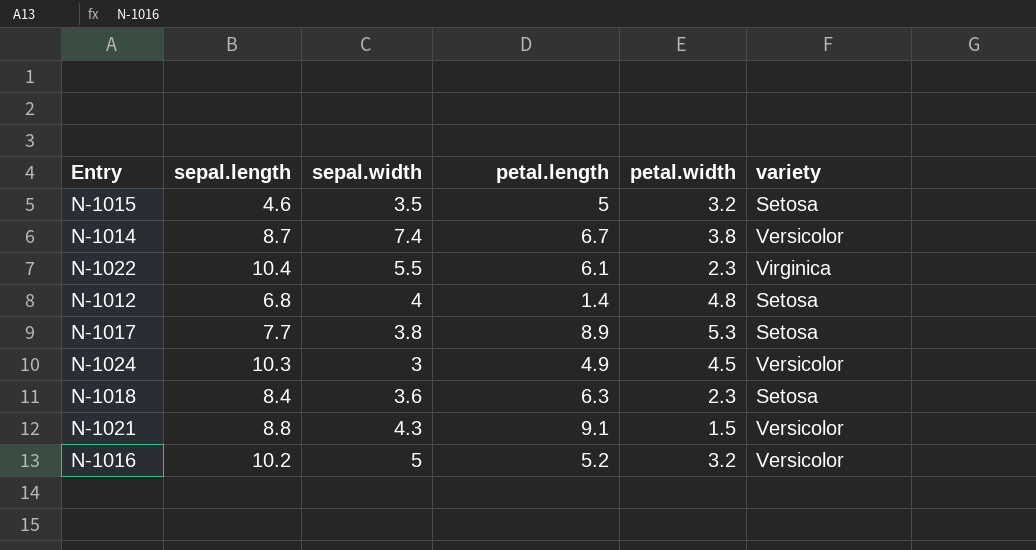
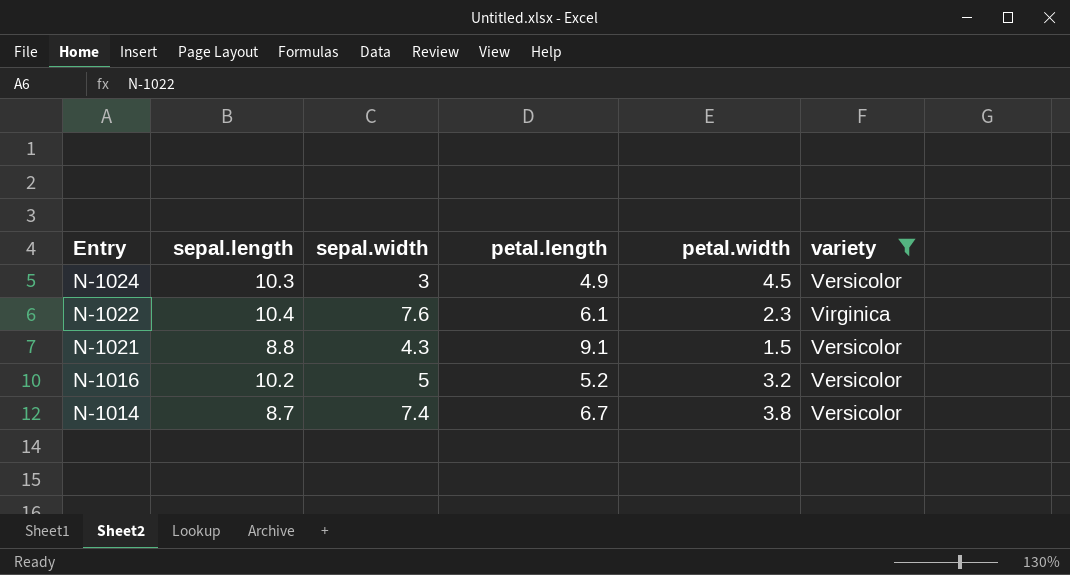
filter: none -> variety != Setosa
row order: none -> Entry descending
N-1022 | sepal.width: 5.5 -> 7.6

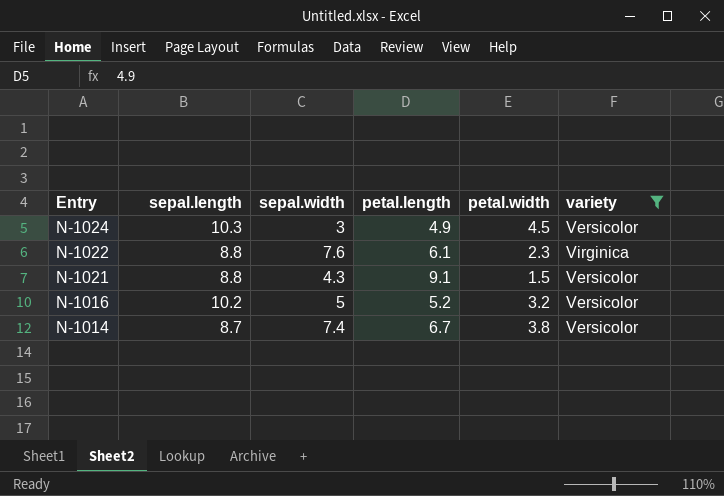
N-1022 | sepal.length: 10.4 -> 8.8

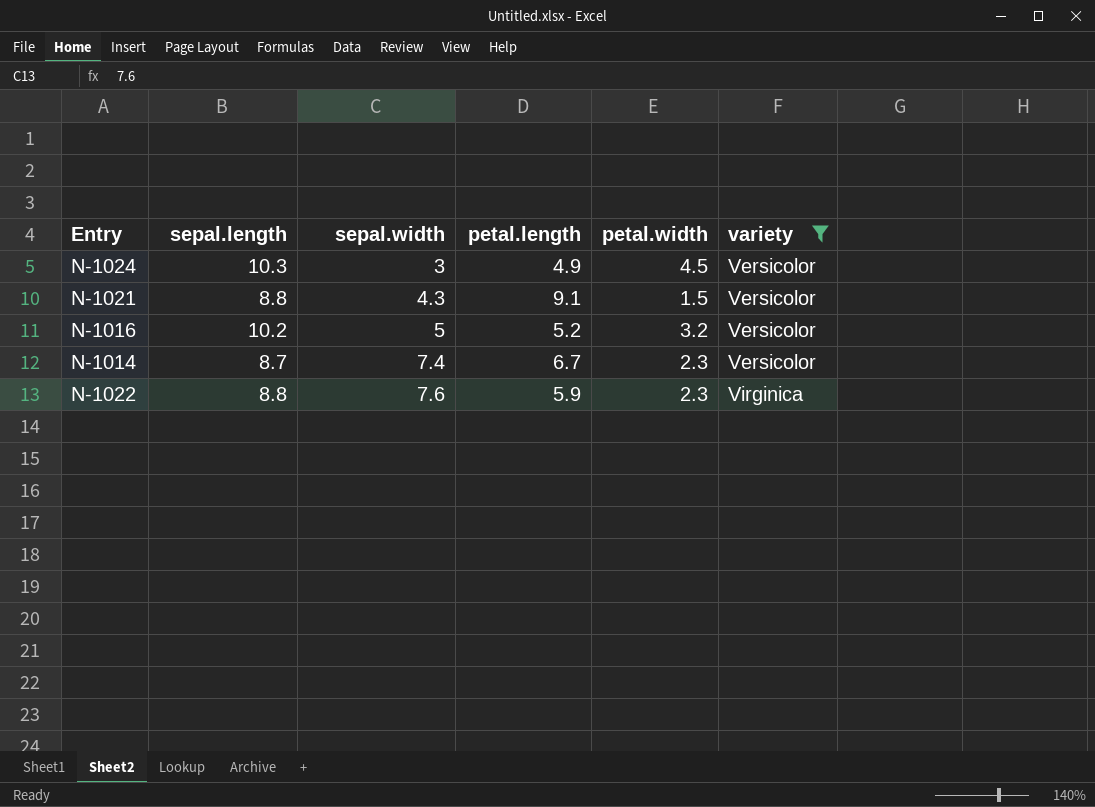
row order: Entry descending -> sepal.width ascending
N-1014 | petal.width: 3.8 -> 2.3
N-1022 | petal.length: 6.1 -> 5.9

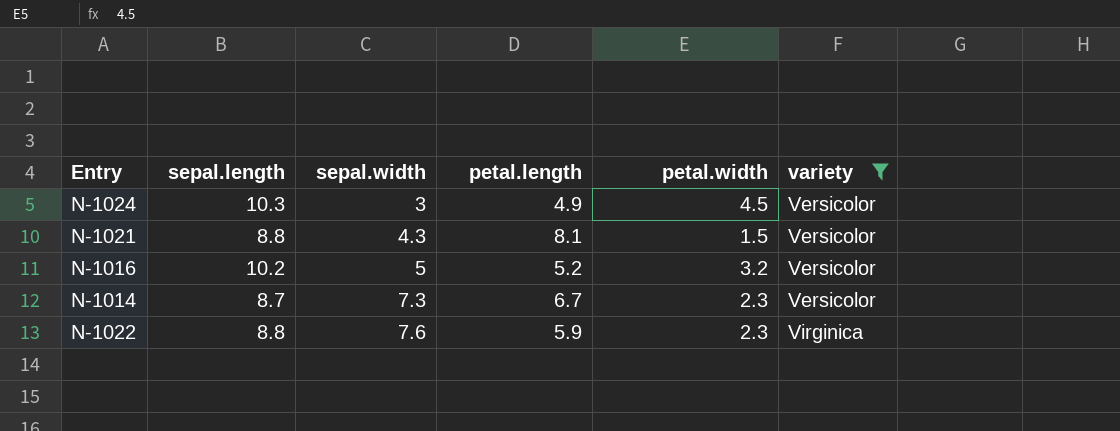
N-1021 | petal.length: 9.1 -> 8.1
N-1014 | sepal.width: 7.4 -> 7.3

